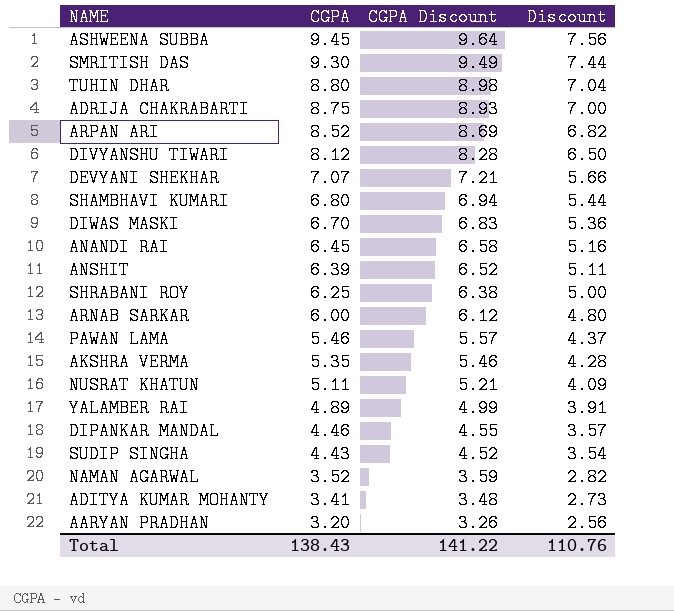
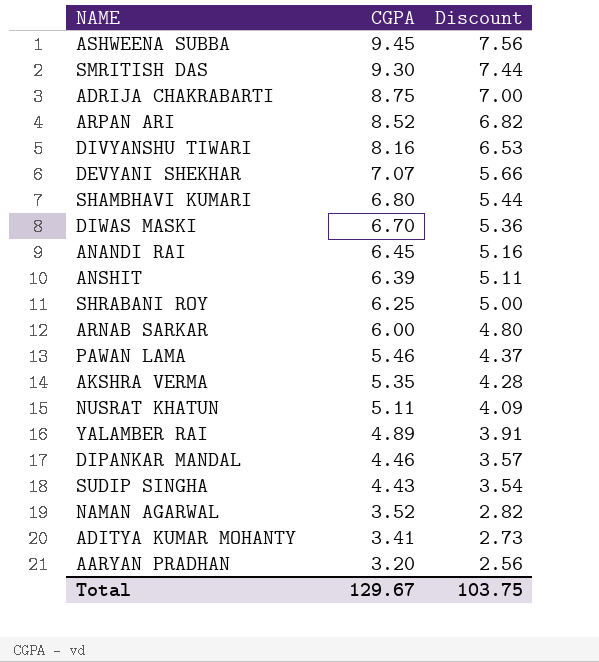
column CGPA Discount | formula: [CGPA] * 1.02 -> none
row TUHIN DHAR: 8.80 | 8.98 | 7.04 -> none
DIVYANSHU TIWARI | CGPA: 8.12 -> 8.16
DIVYANSHU TIWARI | Discount: 6.50 -> 6.53
Total | CGPA: 138.43 -> 129.67
Total | Discount: 110.76 -> 103.75

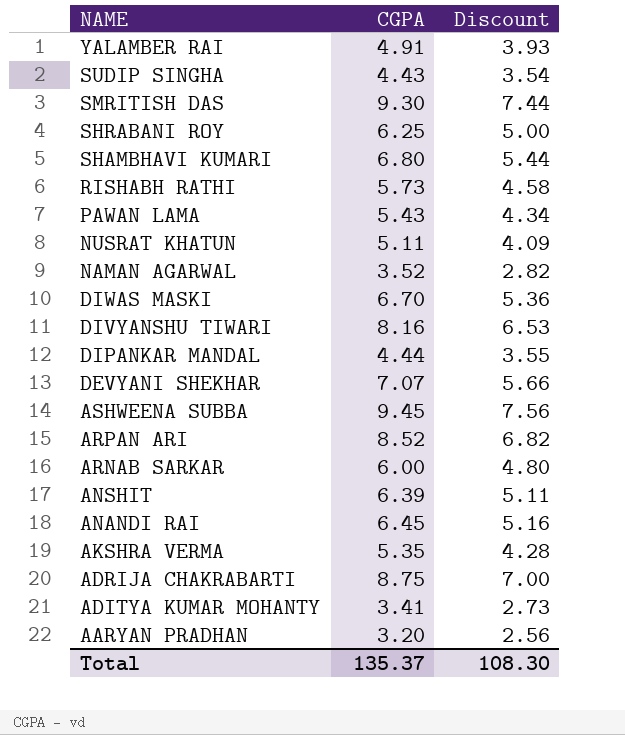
row order: CGPA descending -> NAME descending
YALAMBER RAI | CGPA: 4.89 -> 4.91
YALAMBER RAI | Discount: 3.91 -> 3.93
row RISHABH RATHI: none -> 5.73 | 4.58
PAWAN LAMA | CGPA: 5.46 -> 5.43
PAWAN LAMA | Discount: 4.37 -> 4.34
DIPANKAR MANDAL | CGPA: 4.46 -> 4.44
DIPANKAR MANDAL | Discount: 3.57 -> 3.55
Total | CGPA: 129.67 -> 135.37
Total | Discount: 103.75 -> 108.30

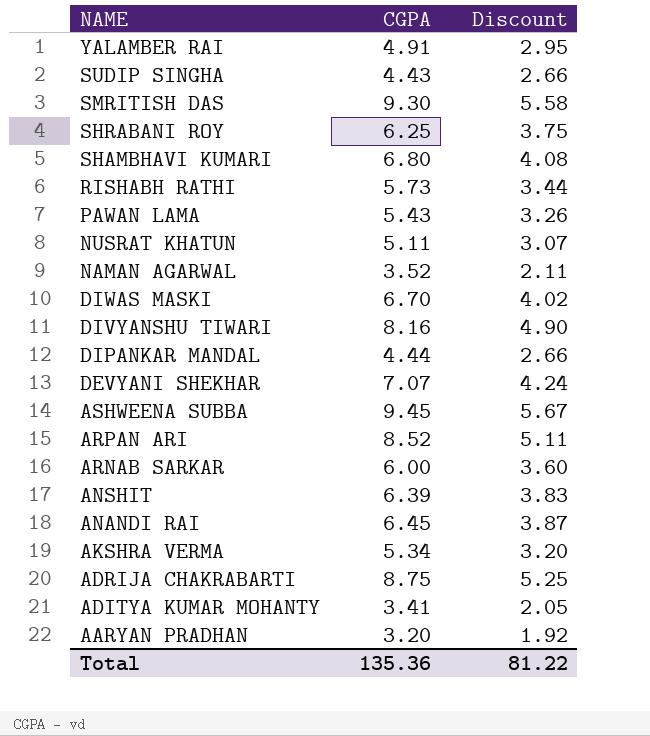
column Discount | formula: [CGPA] * 0.8 -> [CGPA] * 0.6
AKSHRA VERMA | CGPA: 5.35 -> 5.34
Total | CGPA: 135.37 -> 135.36
Total | Discount: 108.30 -> 81.22

